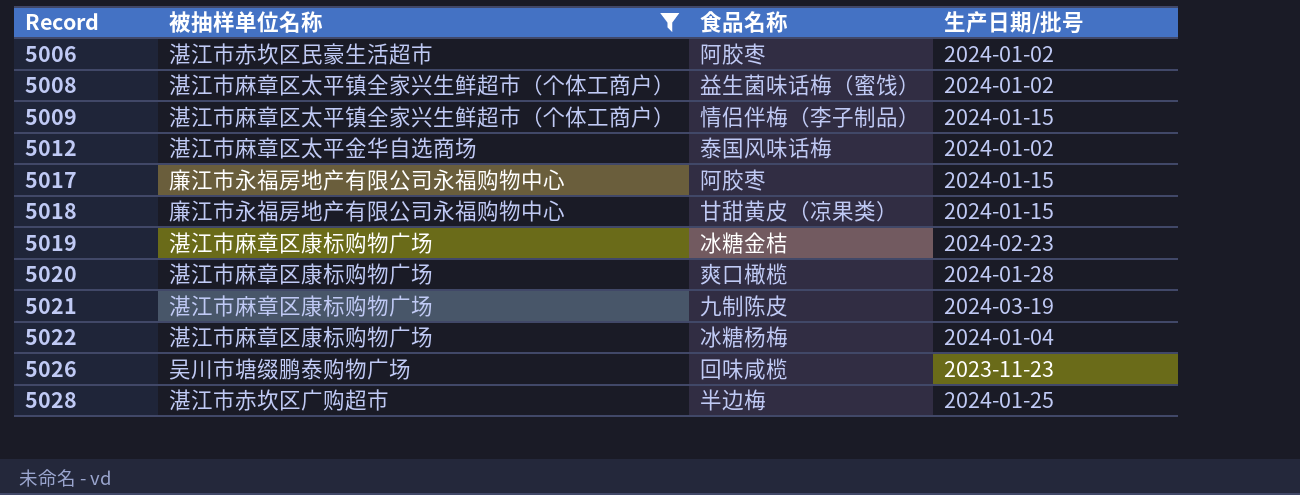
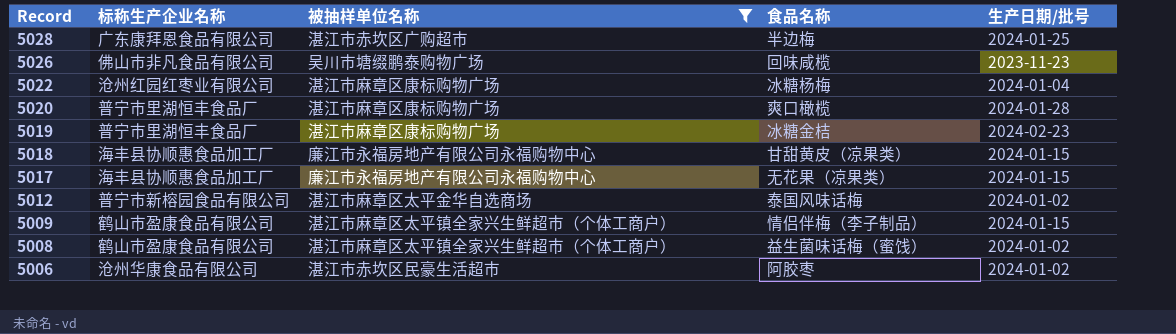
row order: Record ascending -> Record descending
column 标称生产企业名称 | position: none -> 2
row 5021: 湛江市麻章区康标购物广场 | 九制陈皮 | 2024-03-19 -> none
5017 | 食品名称: 阿胶枣 -> 无花果（凉果类）

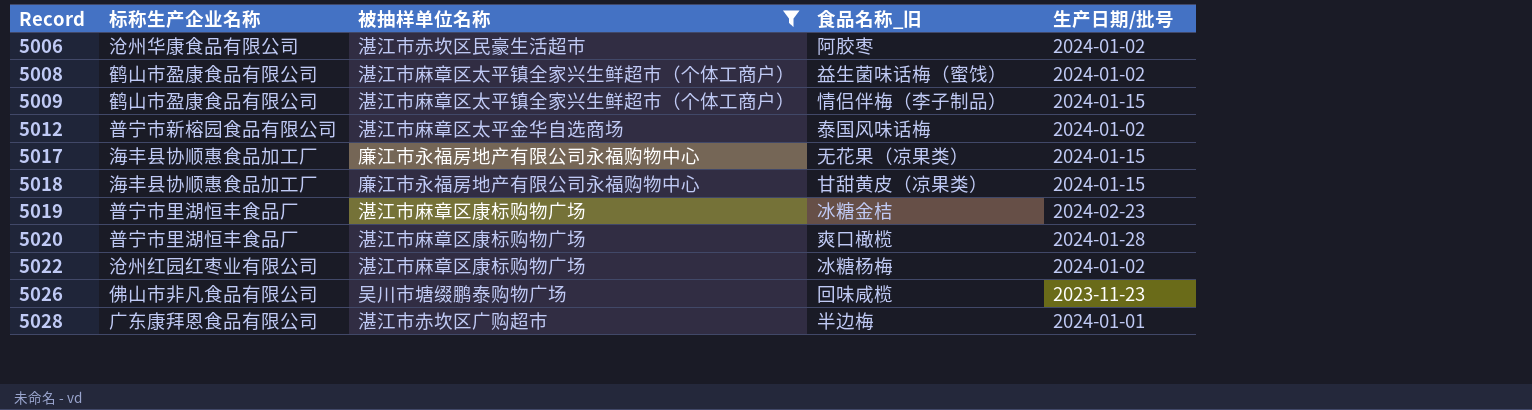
row order: Record descending -> Record ascending
column name: 食品名称 -> 食品名称_旧
5022 | 生产日期/批号: 2024-01-04 -> 2024-01-02
5028 | 生产日期/批号: 2024-01-25 -> 2024-01-01

